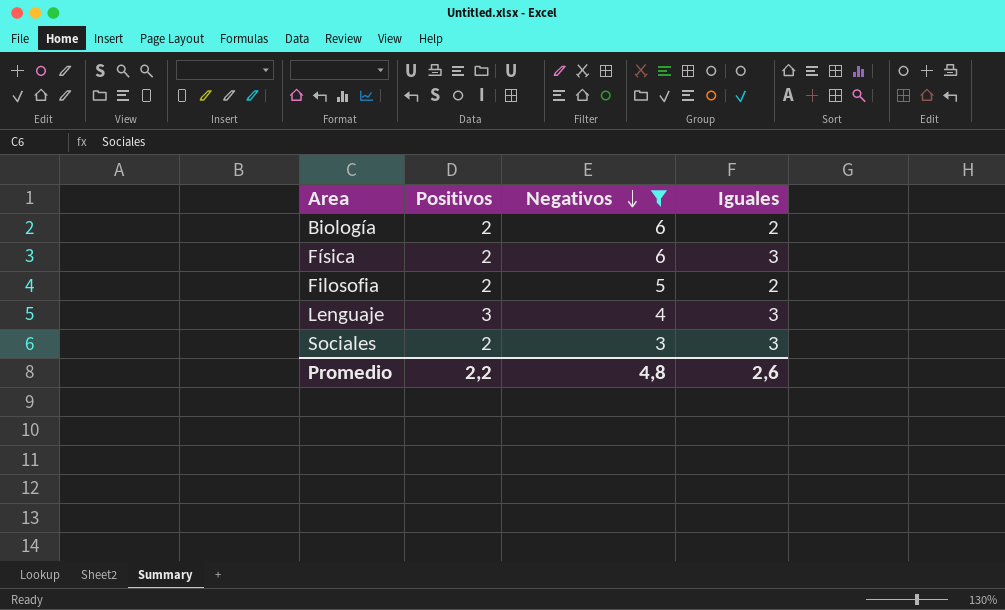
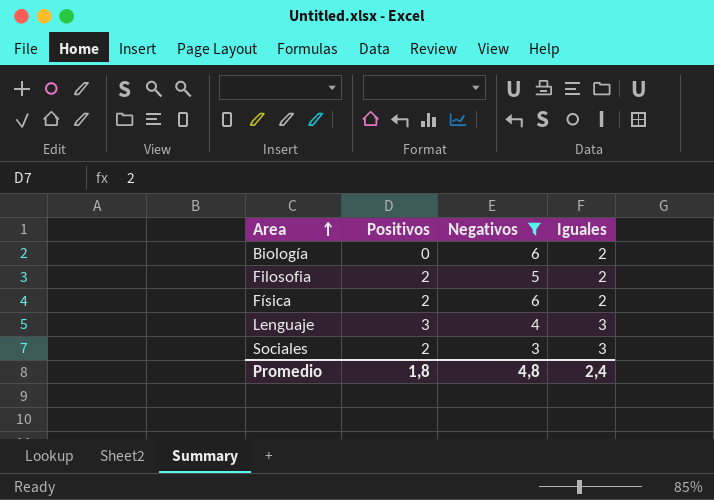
row order: Negativos descending -> Area ascending
Biología | Positivos: 2 -> 0
Física | Iguales: 3 -> 2
Promedio | Positivos: 2,2 -> 1,8
Promedio | Iguales: 2,6 -> 2,4

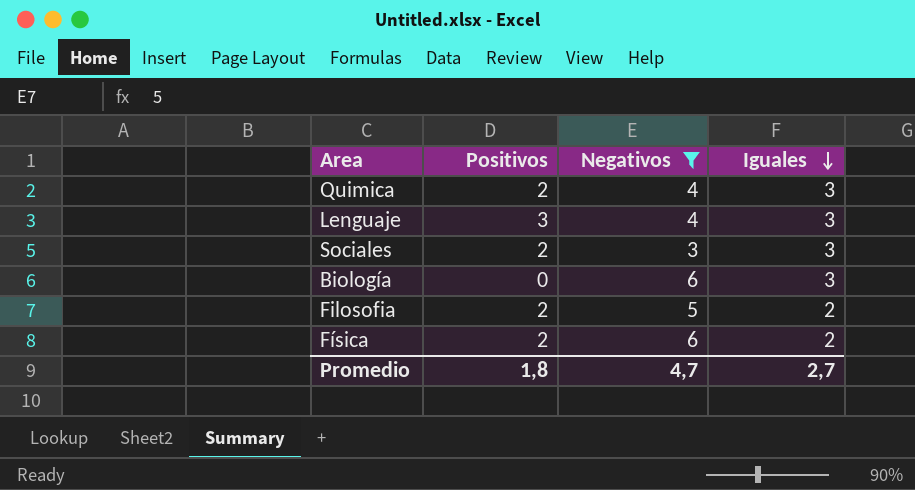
row order: Area ascending -> Iguales descending
row Quimica: none -> 2 | 4 | 3
Biología | Iguales: 2 -> 3
Promedio | Negativos: 4,8 -> 4,7
Promedio | Iguales: 2,4 -> 2,7

